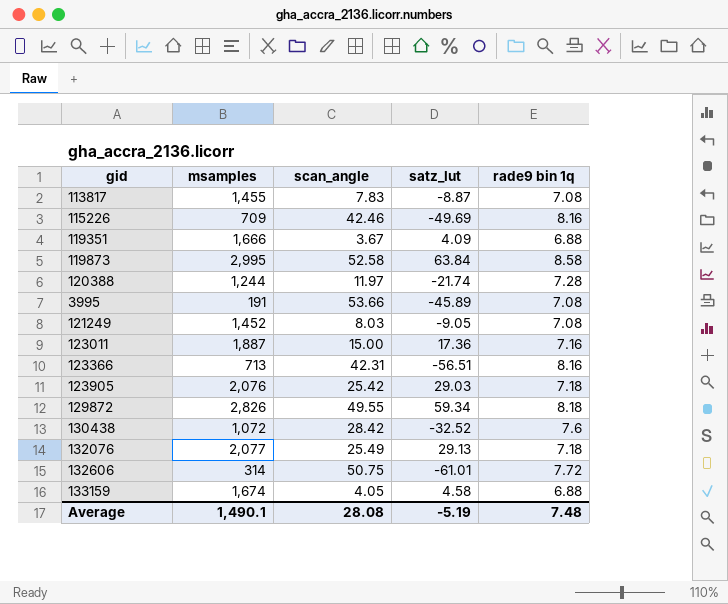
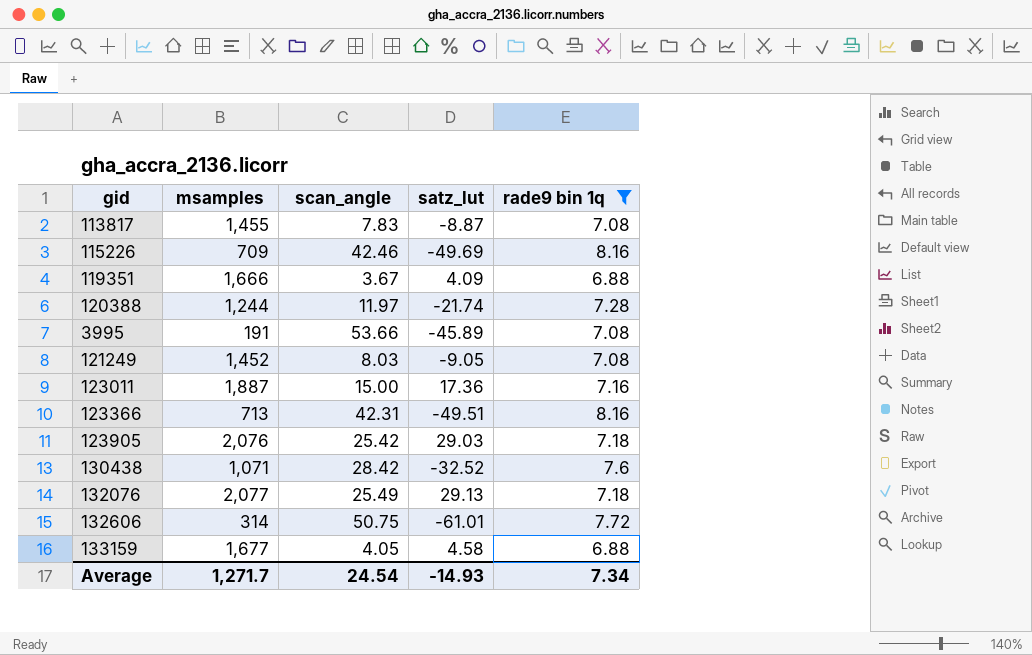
filter: none -> rade9 bin 1q <= 8.16
123366 | satz_lut: -56.51 -> -49.51
130438 | msamples: 1,072 -> 1,071
133159 | msamples: 1,674 -> 1,677
Average | msamples: 1,490.1 -> 1,271.7
Average | scan_angle: 28.08 -> 24.54
Average | satz_lut: -5.19 -> -14.93
Average | rade9 bin 1q: 7.48 -> 7.34

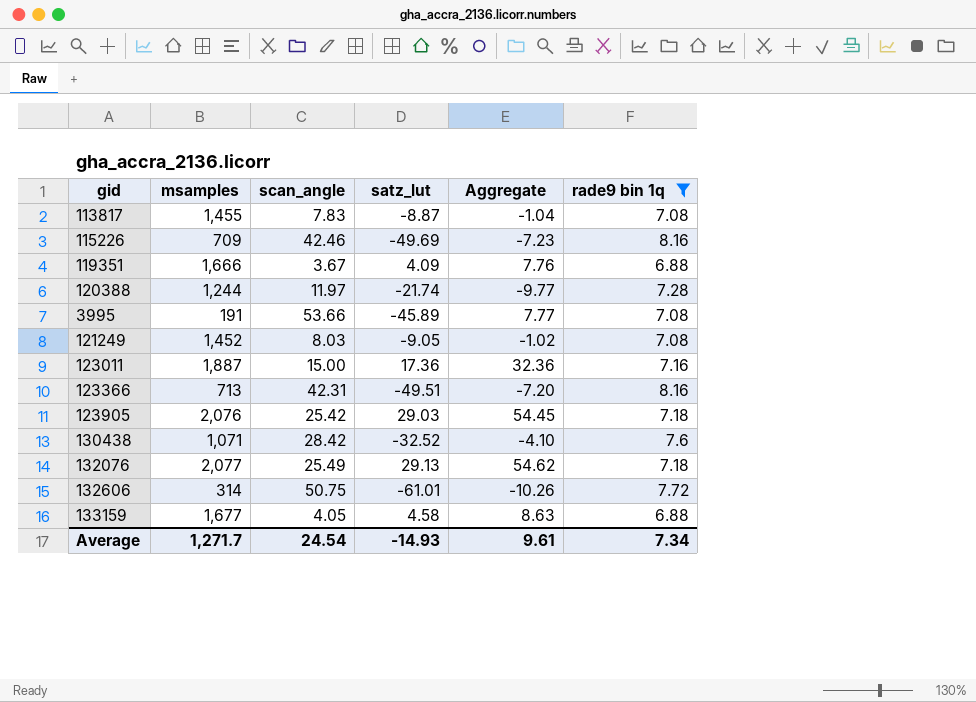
column Aggregate | formula: none -> [scan_angle] + [satz_lut]

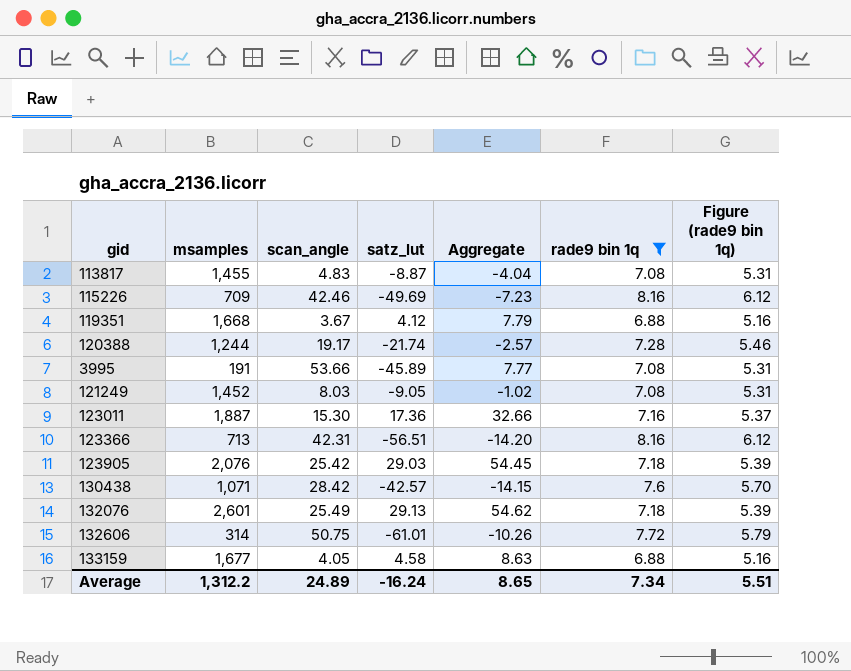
column Figure (rade9 bin 1q) | formula: none -> [rade9 bin 1q] * 0.75
113817 | scan_angle: 7.83 -> 4.83
113817 | Aggregate: -1.04 -> -4.04
119351 | msamples: 1,666 -> 1,668
119351 | satz_lut: 4.09 -> 4.12
119351 | Aggregate: 7.76 -> 7.79
120388 | scan_angle: 11.97 -> 19.17
120388 | Aggregate: -9.77 -> -2.57
123011 | scan_angle: 15.00 -> 15.30
123011 | Aggregate: 32.36 -> 32.66
123366 | satz_lut: -49.51 -> -56.51
123366 | Aggregate: -7.20 -> -14.20
130438 | satz_lut: -32.52 -> -42.57
130438 | Aggregate: -4.10 -> -14.15
132076 | msamples: 2,077 -> 2,601
Average | msamples: 1,271.7 -> 1,312.2
Average | scan_angle: 24.54 -> 24.89
Average | satz_lut: -14.93 -> -16.24
Average | Aggregate: 9.61 -> 8.65

